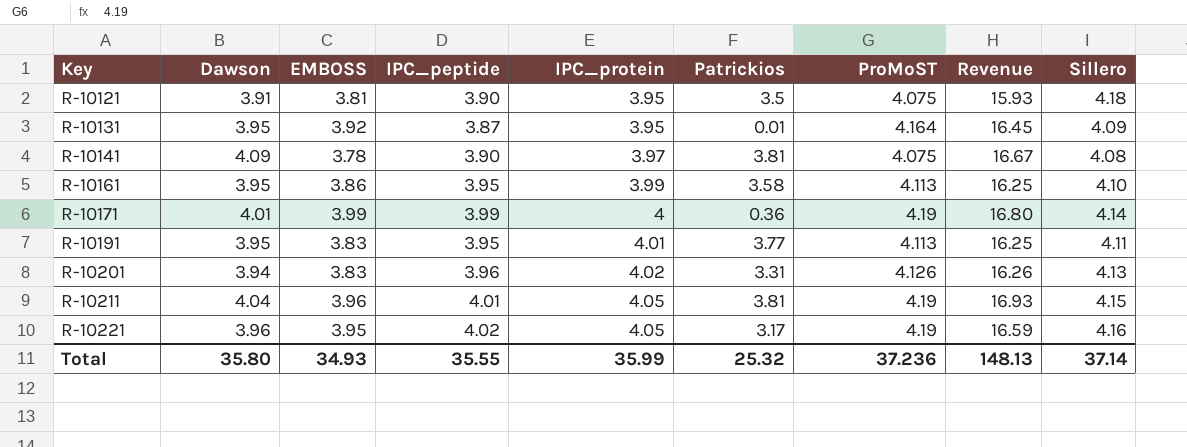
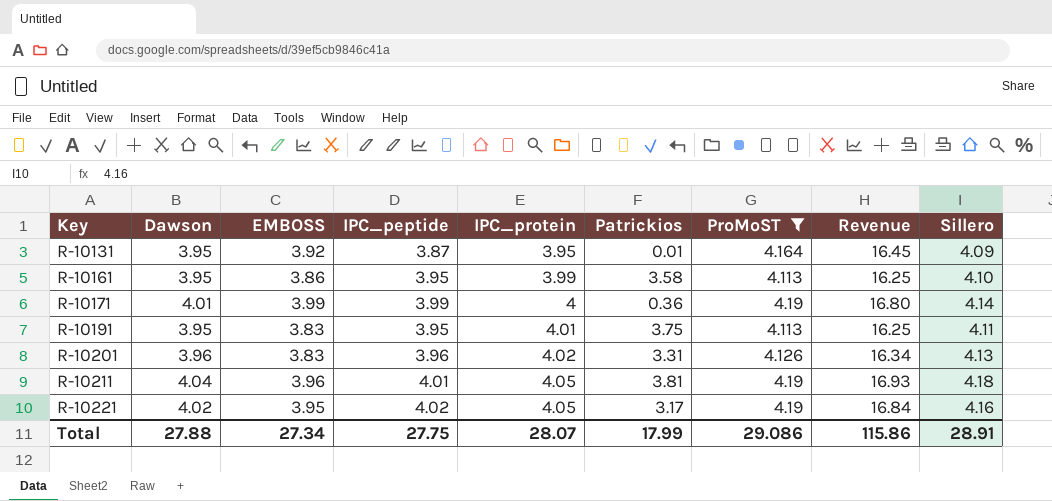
filter: none -> ProMoST != 4.075
R-10191 | Patrickios: 3.77 -> 3.75
R-10201 | Dawson: 3.94 -> 3.96
R-10201 | Revenue: 16.26 -> 16.34
R-10211 | Sillero: 4.15 -> 4.18
R-10221 | Dawson: 3.96 -> 4.02
R-10221 | Revenue: 16.59 -> 16.84
Total | Dawson: 35.80 -> 27.88
Total | EMBOSS: 34.93 -> 27.34
Total | IPC_peptide: 35.55 -> 27.75
Total | IPC_protein: 35.99 -> 28.07
Total | Patrickios: 25.32 -> 17.99
Total | ProMoST: 37.236 -> 29.086
Total | Revenue: 148.13 -> 115.86
Total | Sillero: 37.14 -> 28.91

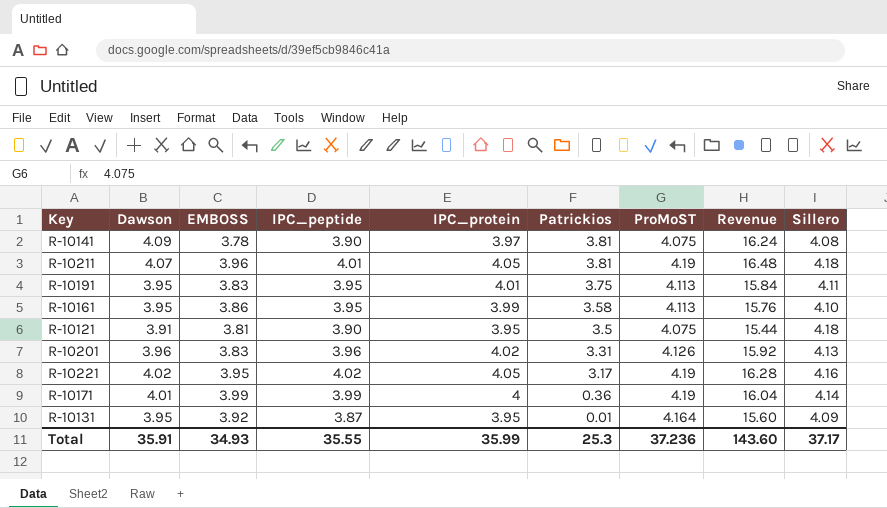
filter: ProMoST != 4.075 -> none
row order: Key ascending -> Patrickios descending
column Revenue | formula: [Dawson] * [ProMoST] -> [Dawson] * [IPC_protein]
R-10211 | Dawson: 4.04 -> 4.07
Total | Dawson: 27.88 -> 35.91
Total | EMBOSS: 27.34 -> 34.93
Total | IPC_peptide: 27.75 -> 35.55
Total | IPC_protein: 28.07 -> 35.99
Total | Patrickios: 17.99 -> 25.3
Total | ProMoST: 29.086 -> 37.236
Total | Revenue: 115.86 -> 143.60
Total | Sillero: 28.91 -> 37.17

